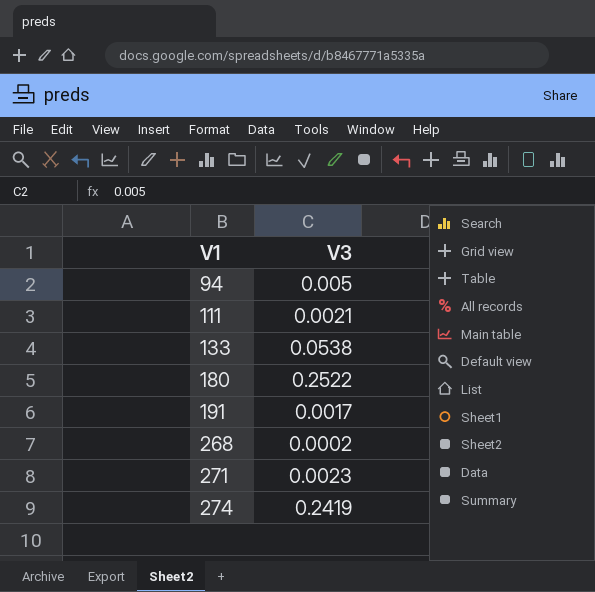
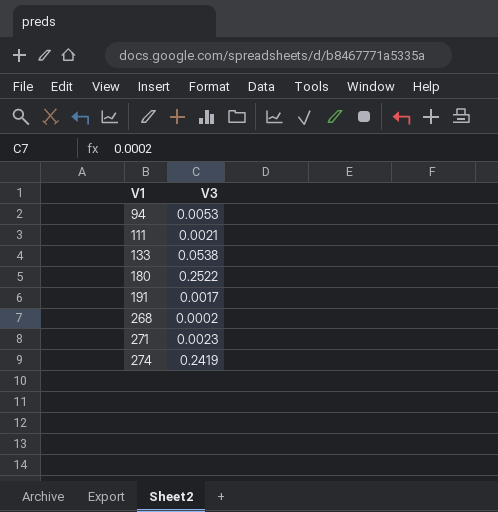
94 | V3: 0.005 -> 0.0053

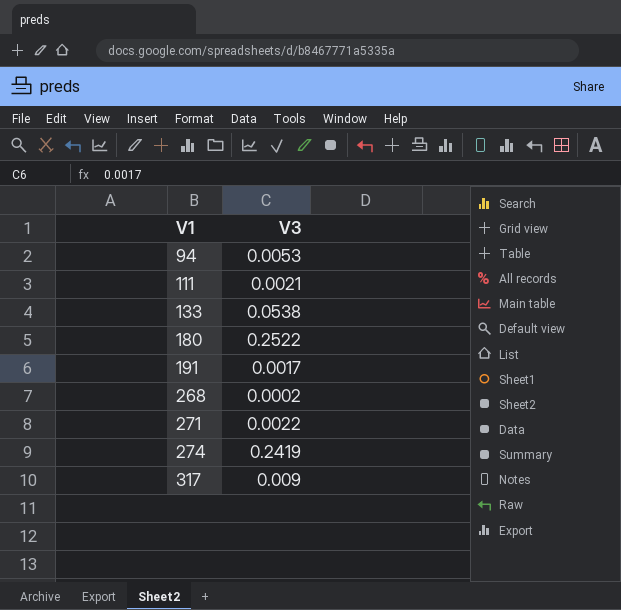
271 | V3: 0.0023 -> 0.0022
row 317: none -> 0.009

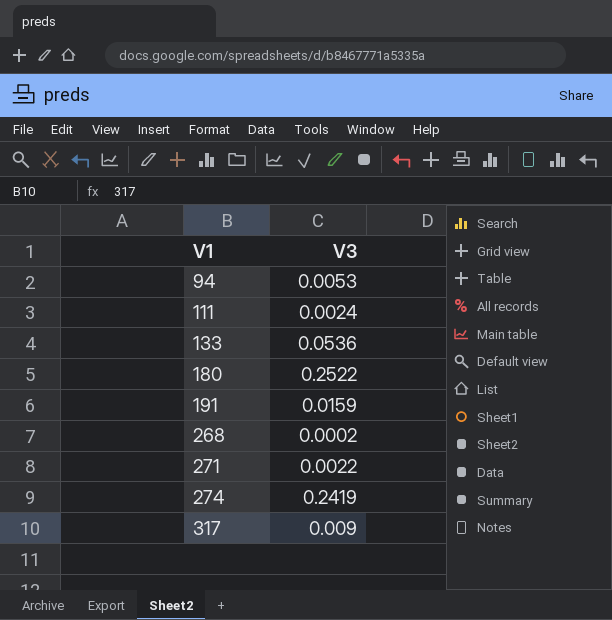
111 | V3: 0.0021 -> 0.0024
133 | V3: 0.0538 -> 0.0536
191 | V3: 0.0017 -> 0.0159

